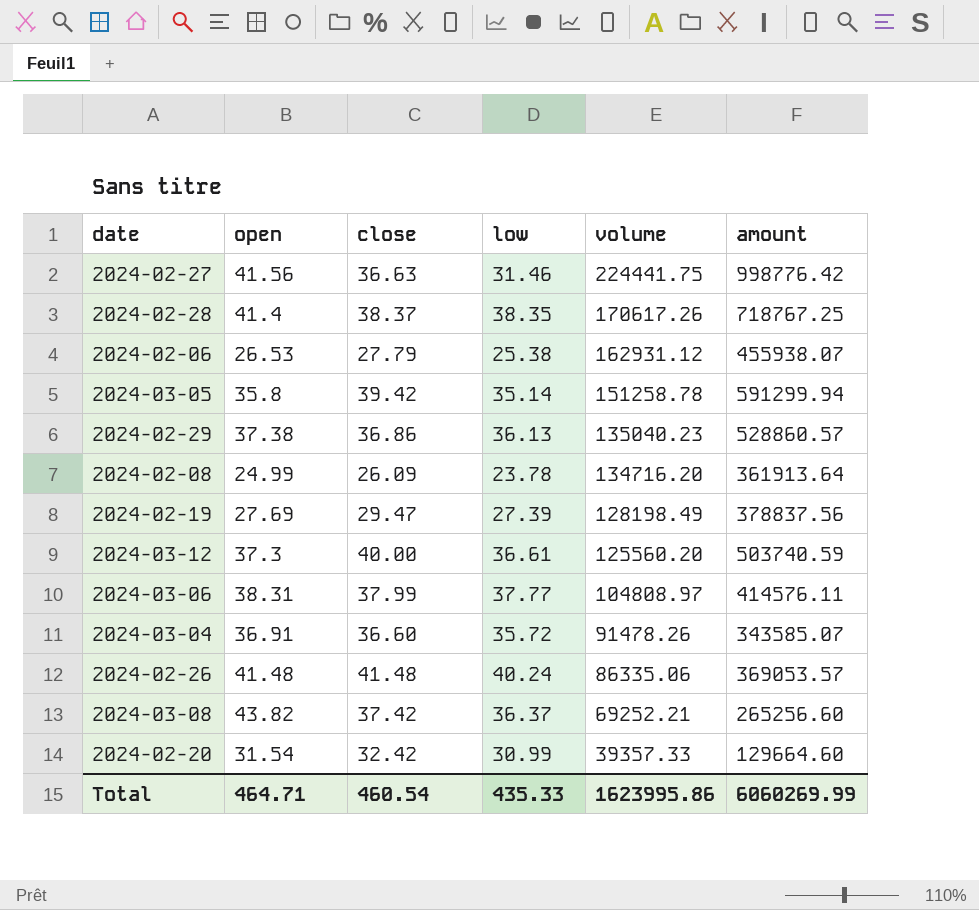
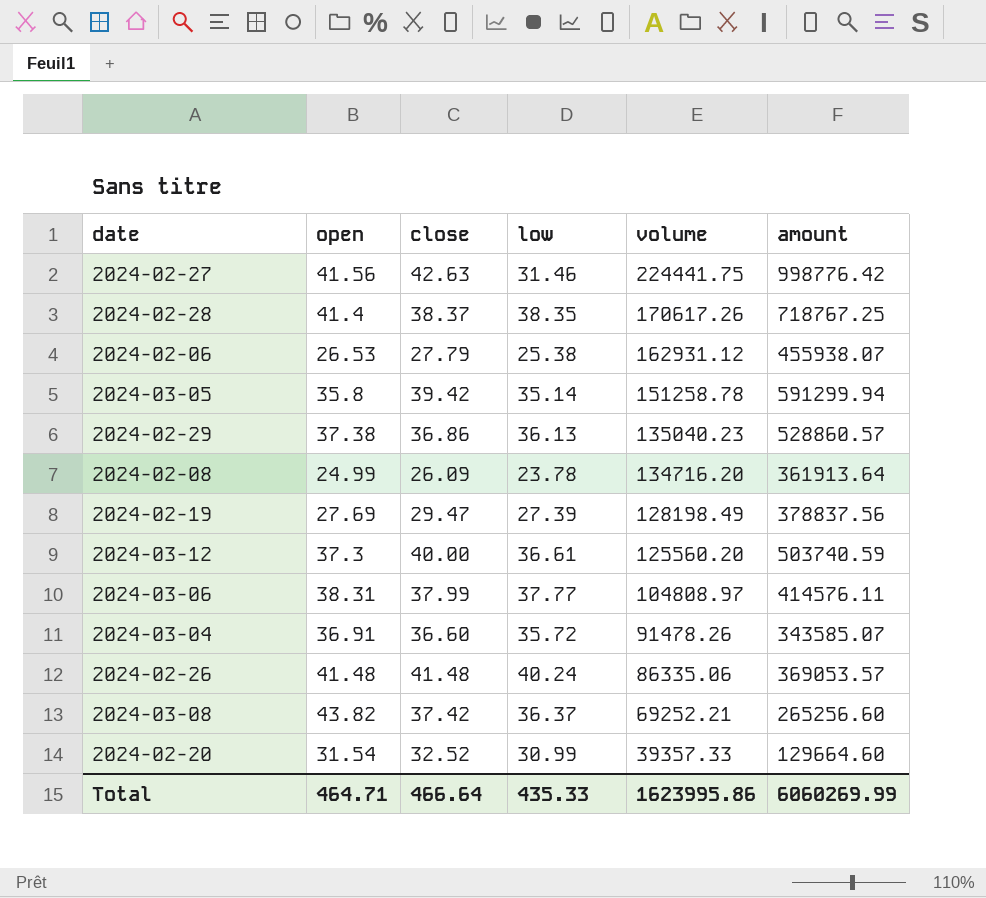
2024-02-27 | close: 36.63 -> 42.63
2024-02-20 | close: 32.42 -> 32.52
Total | close: 460.54 -> 466.64

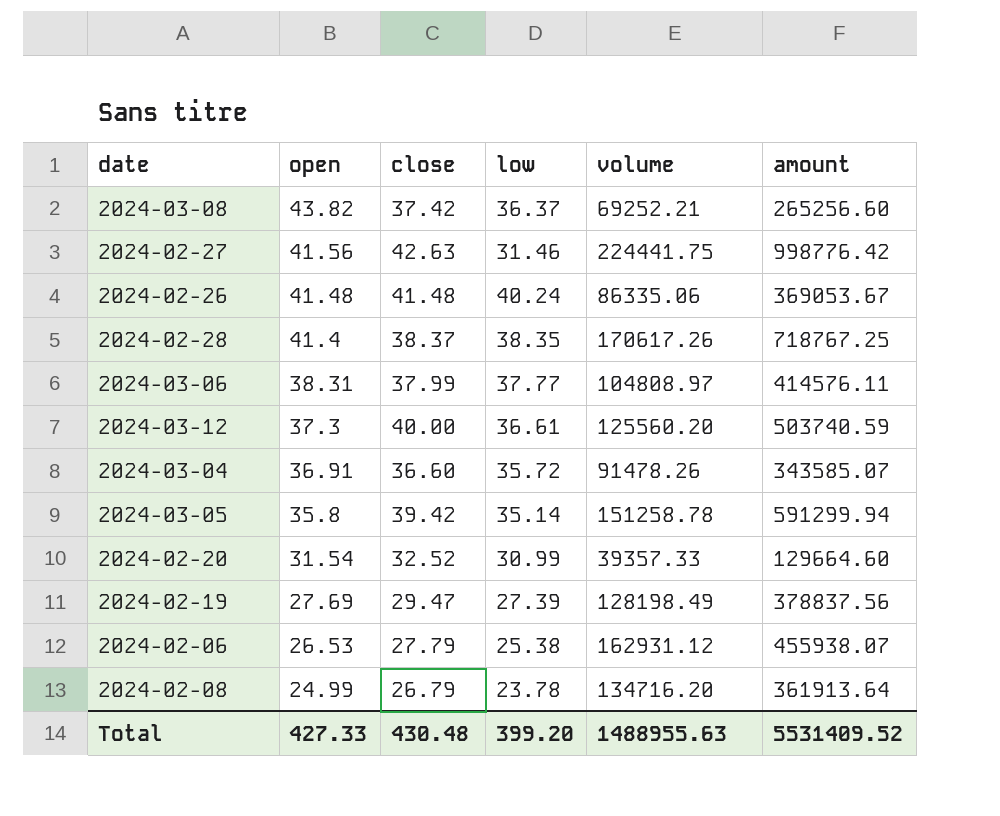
row order: volume descending -> open descending
row 2024-02-29: 37.38 | 36.86 | 36.13 | 135040.23 | 528860.57 -> none
2024-02-26 | amount: 369053.57 -> 369053.67
2024-02-08 | close: 26.09 -> 26.79
Total | open: 464.71 -> 427.33
Total | close: 466.64 -> 430.48
Total | low: 435.33 -> 399.20
Total | volume: 1623995.86 -> 1488955.63
Total | amount: 6060269.99 -> 5531409.52

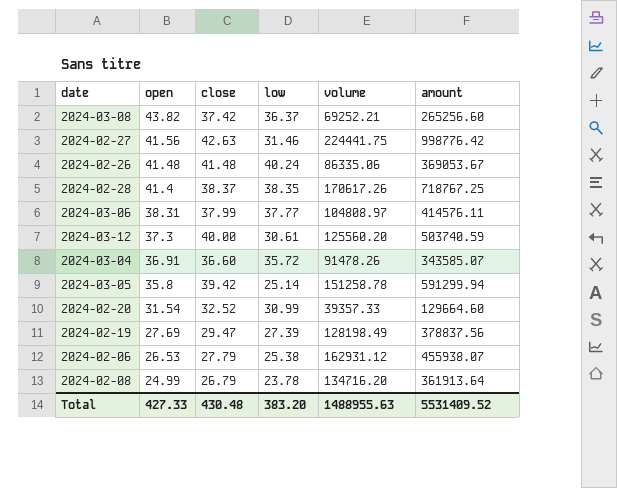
2024-03-12 | low: 36.61 -> 30.61
2024-03-05 | low: 35.14 -> 25.14
Total | low: 399.20 -> 383.20

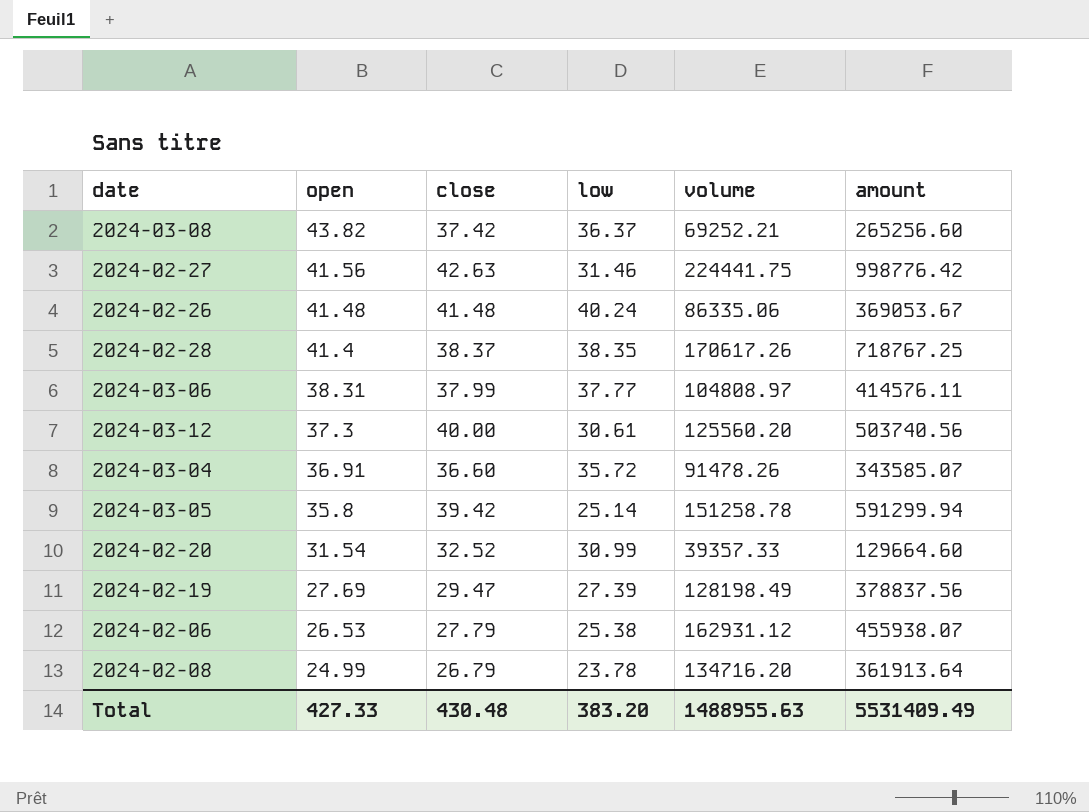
2024-03-12 | amount: 503740.59 -> 503740.56
Total | amount: 5531409.52 -> 5531409.49

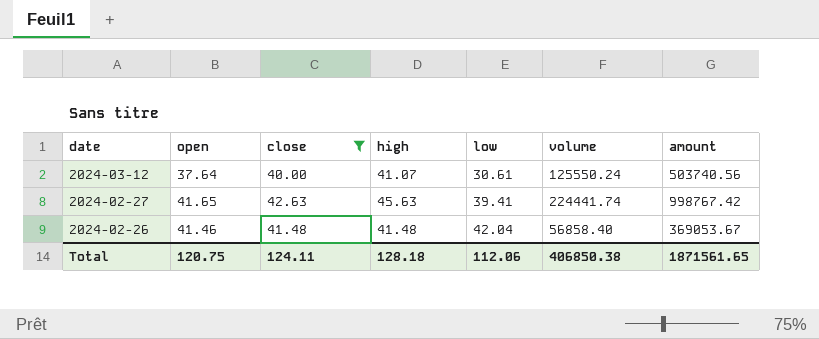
filter: none -> close >= 40.00
row order: open descending -> date descending
column high | position: none -> 4
2024-03-12 | open: 37.3 -> 37.64
2024-03-12 | volume: 125560.20 -> 125550.24
2024-02-27 | open: 41.56 -> 41.65
2024-02-27 | low: 31.46 -> 39.41
2024-02-27 | volume: 224441.75 -> 224441.74
2024-02-27 | amount: 998776.42 -> 998767.42
2024-02-26 | open: 41.48 -> 41.46
2024-02-26 | low: 40.24 -> 42.04
2024-02-26 | volume: 86335.06 -> 56858.40
Total | open: 427.33 -> 120.75
Total | close: 430.48 -> 124.11
Total | low: 383.20 -> 112.06
Total | volume: 1488955.63 -> 406850.38
Total | amount: 5531409.49 -> 1871561.65

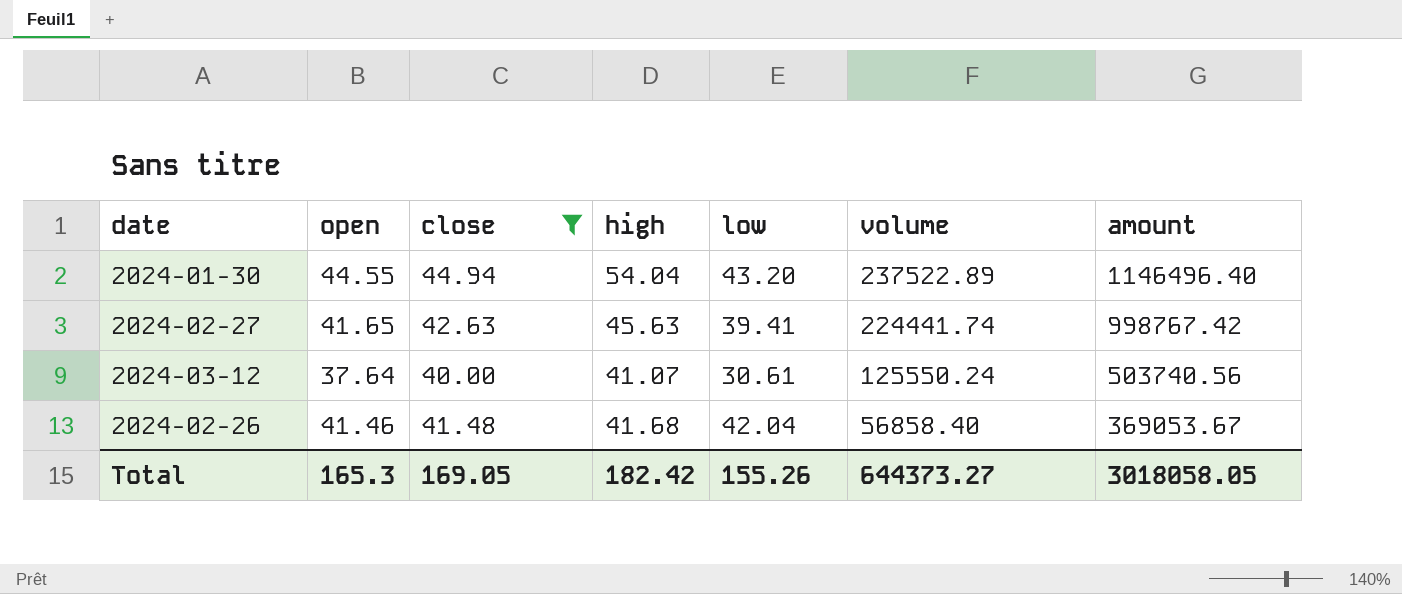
row order: date descending -> volume descending
row 2024-01-30: none -> 44.55 | 44.94 | 54.04 | 43.20 | 237522.89 | 1146496.40
2024-02-26 | high: 41.48 -> 41.68
Total | open: 120.75 -> 165.3
Total | close: 124.11 -> 169.05
Total | high: 128.18 -> 182.42
Total | low: 112.06 -> 155.26
Total | volume: 406850.38 -> 644373.27
Total | amount: 1871561.65 -> 3018058.05

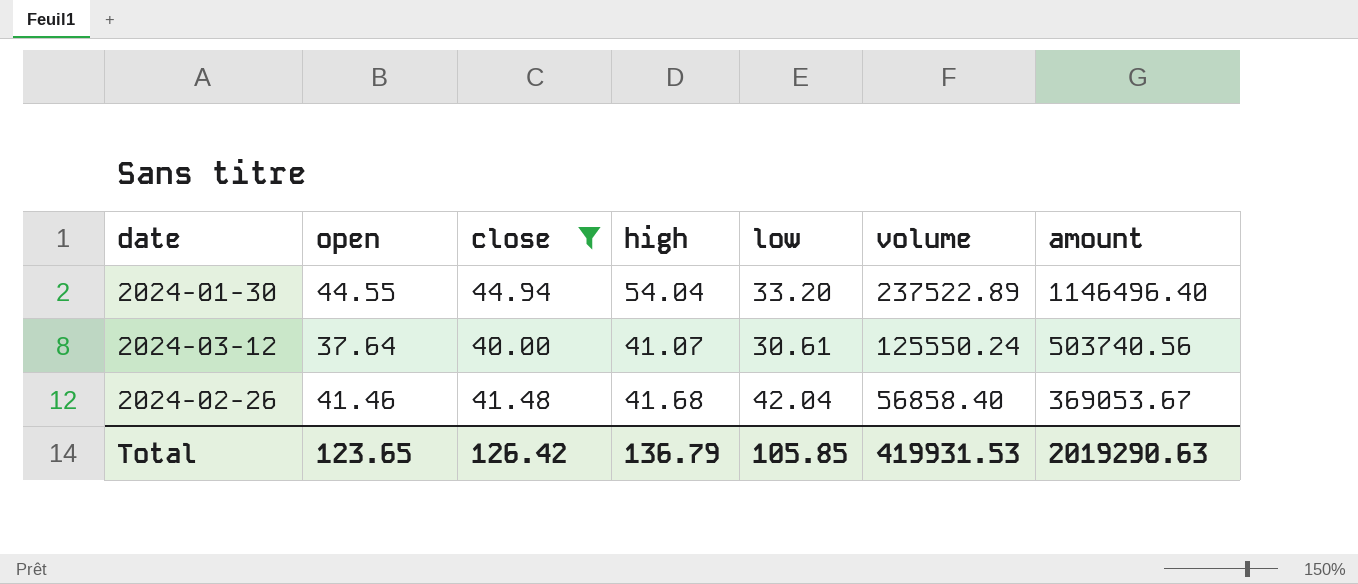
row 2024-02-27: 41.65 | 42.63 | 45.63 | 39.41 | 224441.74 | 998767.42 -> none
2024-01-30 | low: 43.20 -> 33.20
Total | open: 165.3 -> 123.65
Total | close: 169.05 -> 126.42
Total | high: 182.42 -> 136.79
Total | low: 155.26 -> 105.85
Total | volume: 644373.27 -> 419931.53
Total | amount: 3018058.05 -> 2019290.63

